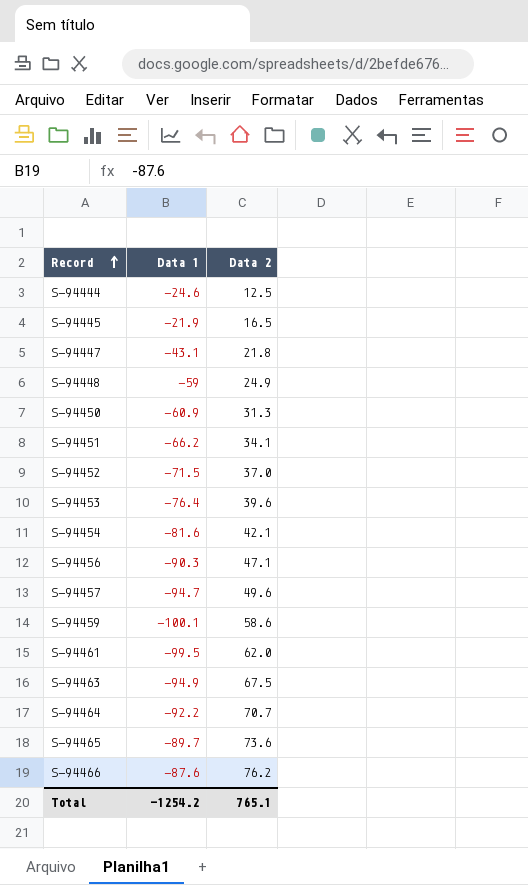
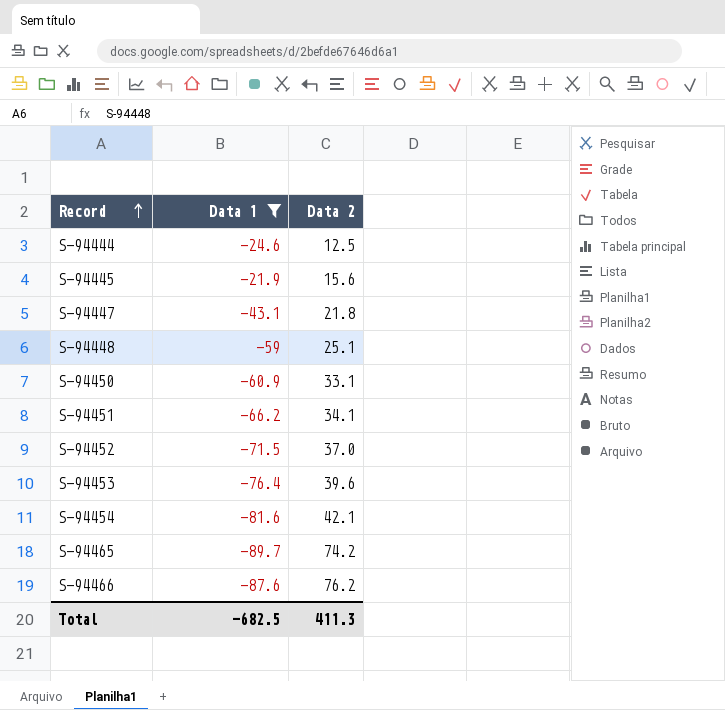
filter: none -> Data 1 >= -89.7
S-94445 | Data 2: 16.5 -> 15.6
S-94448 | Data 2: 24.9 -> 25.1
S-94450 | Data 2: 31.3 -> 33.1
S-94465 | Data 2: 73.6 -> 74.2
Total | Data 1: -1254.2 -> -682.5
Total | Data 2: 765.1 -> 411.3

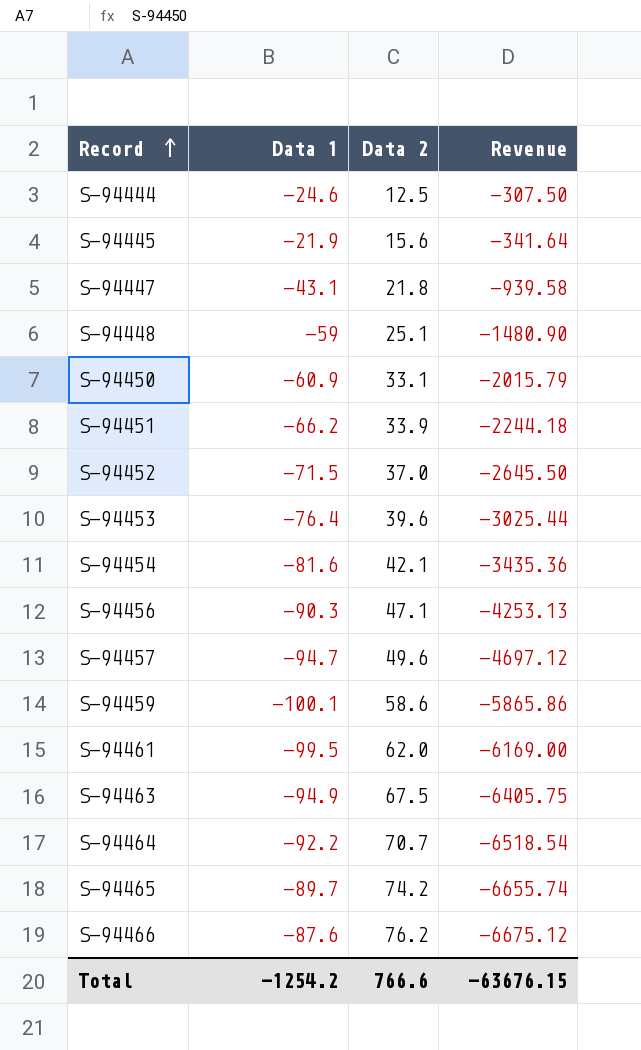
filter: Data 1 >= -89.7 -> none
column Revenue | formula: none -> [Data 1] * [Data 2]
S-94451 | Data 2: 34.1 -> 33.9
Total | Data 1: -682.5 -> -1254.2
Total | Data 2: 411.3 -> 766.6

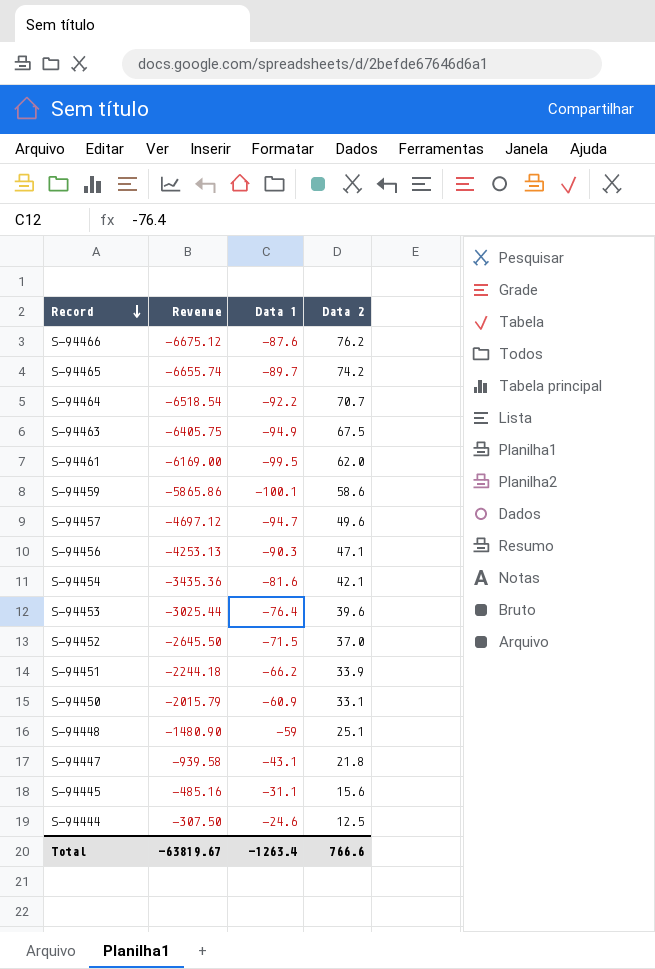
row order: Record ascending -> Record descending
column Revenue | position: 4 -> 2
S-94445 | Revenue: -341.64 -> -485.16
S-94445 | Data 1: -21.9 -> -31.1
Total | Revenue: -63676.15 -> -63819.67
Total | Data 1: -1254.2 -> -1263.4

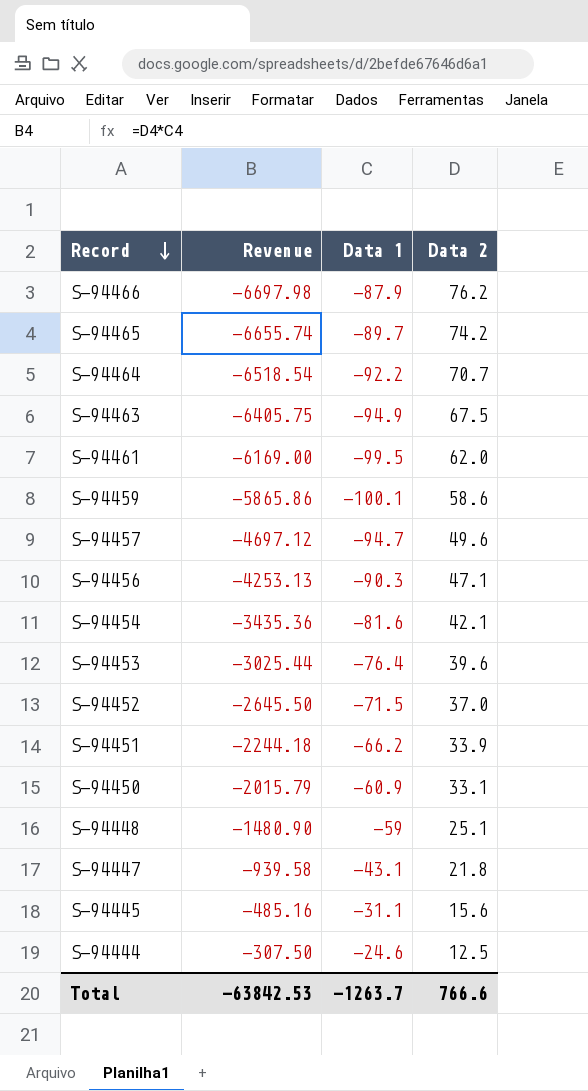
S-94466 | Revenue: -6675.12 -> -6697.98
S-94466 | Data 1: -87.6 -> -87.9
Total | Revenue: -63819.67 -> -63842.53
Total | Data 1: -1263.4 -> -1263.7

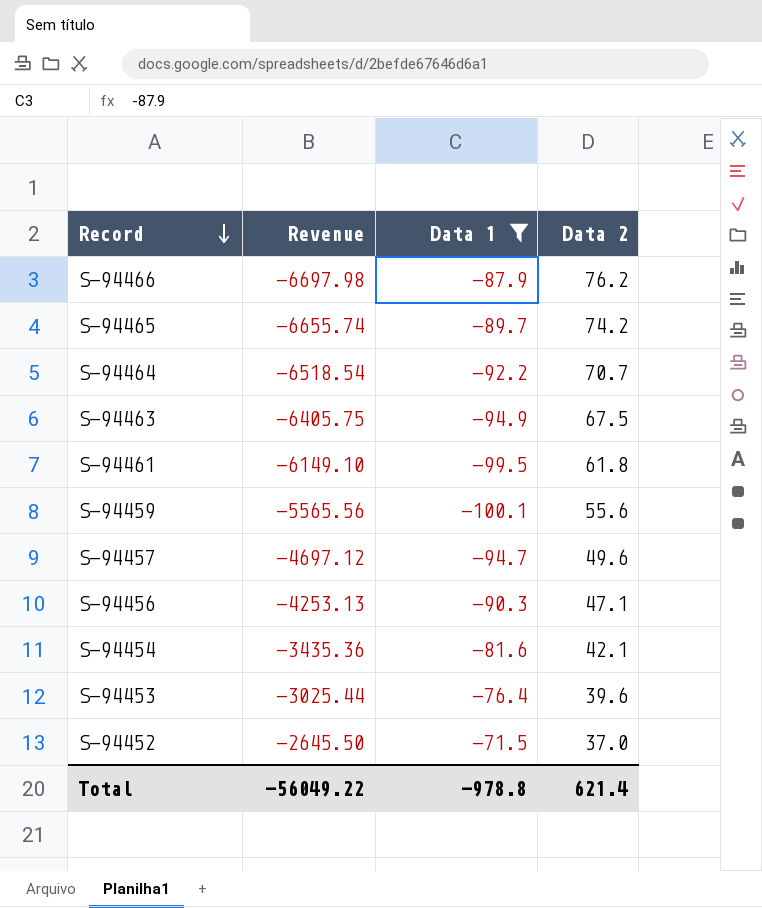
filter: none -> Data 1 <= -71.5
S-94461 | Revenue: -6169.00 -> -6149.10
S-94461 | Data 2: 62.0 -> 61.8
S-94459 | Revenue: -5865.86 -> -5565.56
S-94459 | Data 2: 58.6 -> 55.6
Total | Revenue: -63842.53 -> -56049.22
Total | Data 1: -1263.7 -> -978.8
Total | Data 2: 766.6 -> 621.4

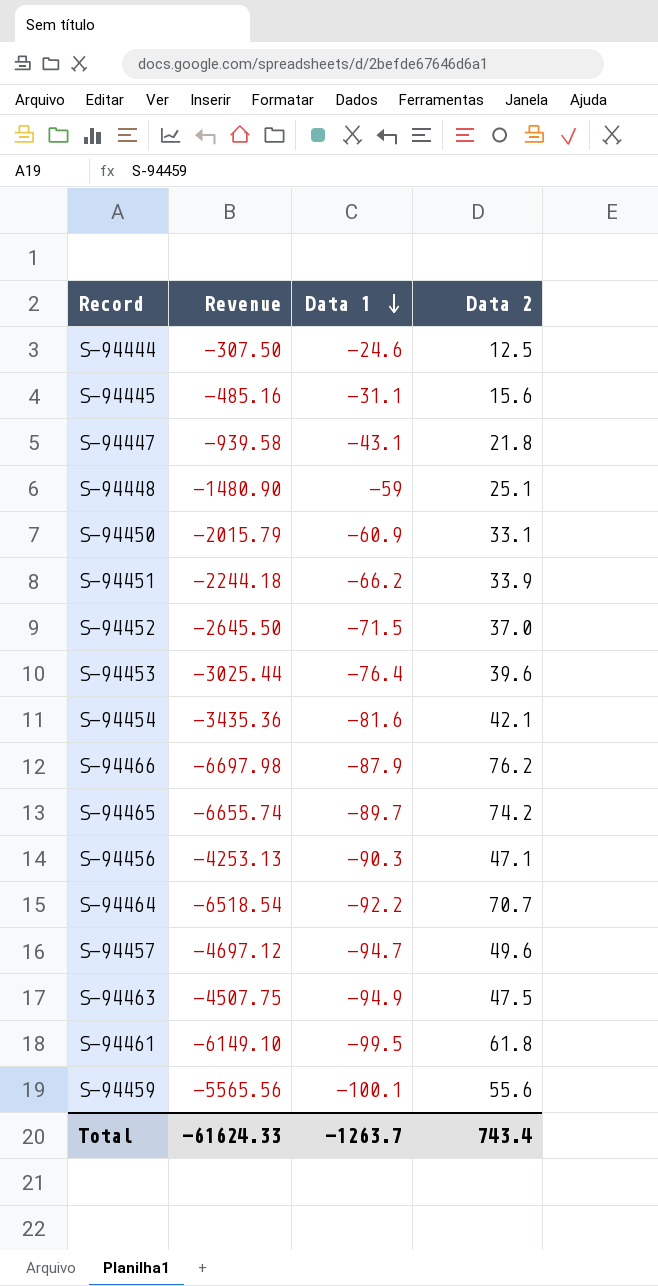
filter: Data 1 <= -71.5 -> none
row order: Record descending -> Data 1 descending
S-94463 | Revenue: -6405.75 -> -4507.75
S-94463 | Data 2: 67.5 -> 47.5
Total | Revenue: -56049.22 -> -61624.33
Total | Data 1: -978.8 -> -1263.7
Total | Data 2: 621.4 -> 743.4

